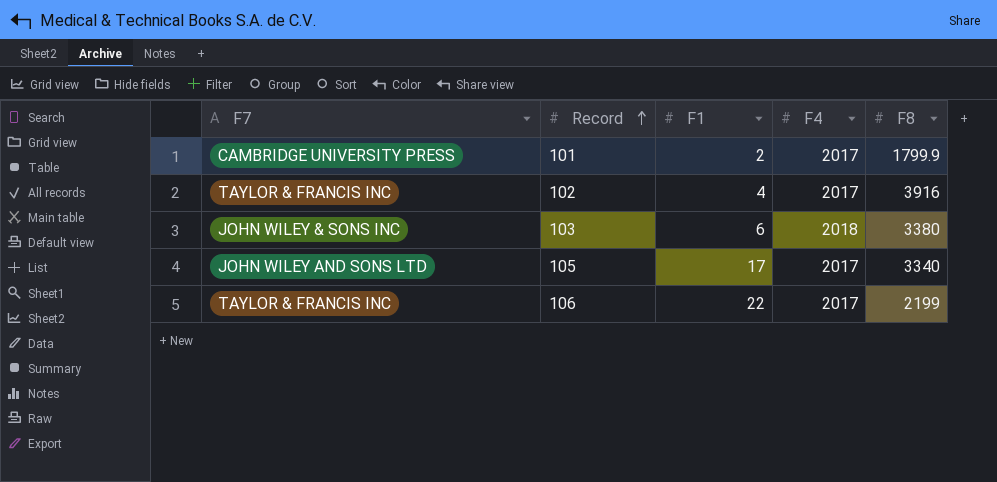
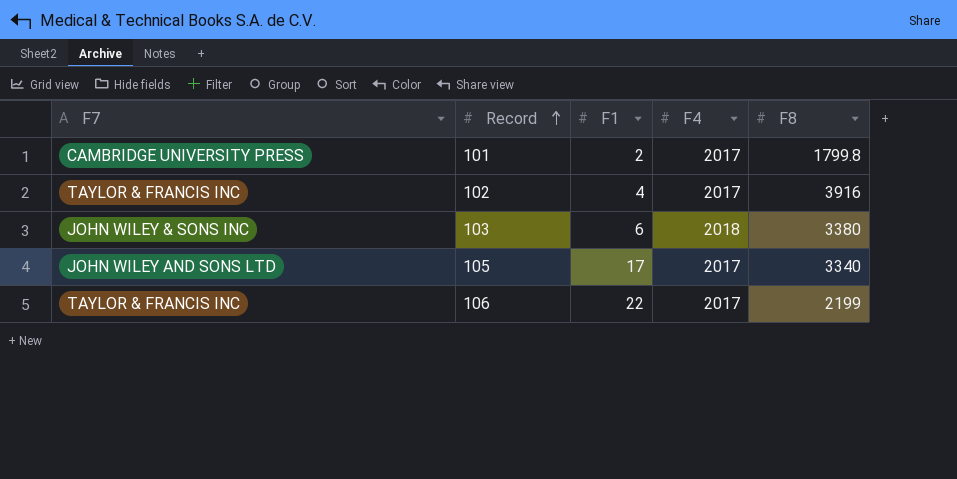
101 | F8: 1799.9 -> 1799.8

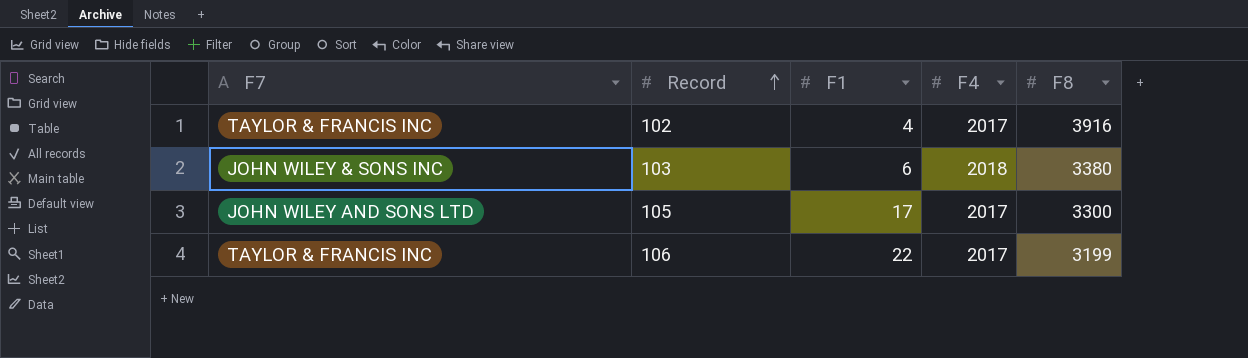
row 101: CAMBRIDGE UNIVERSITY PRESS | 2 | 2017 | 1799.8 -> none
105 | F8: 3340 -> 3300
106 | F8: 2199 -> 3199

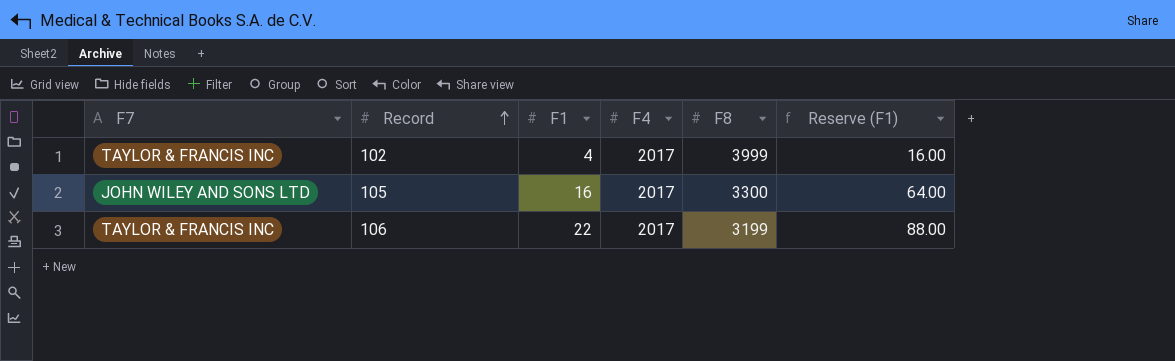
column Reserve (F1) | formula: none -> [F1] * 4
row 103: JOHN WILEY & SONS INC | 6 | 2018 | 3380 -> none
102 | F8: 3916 -> 3999
105 | F1: 17 -> 16

